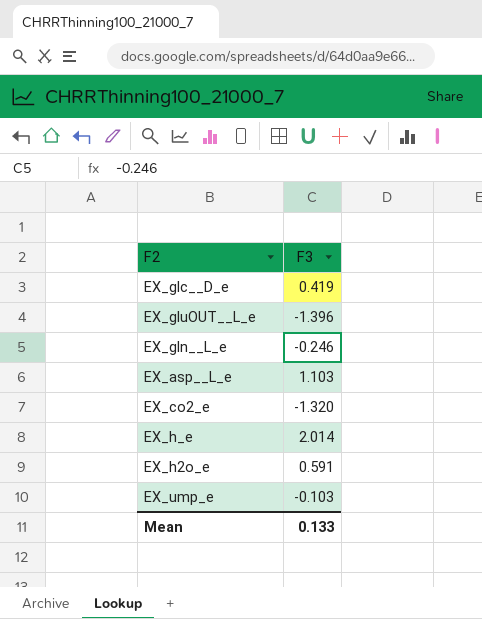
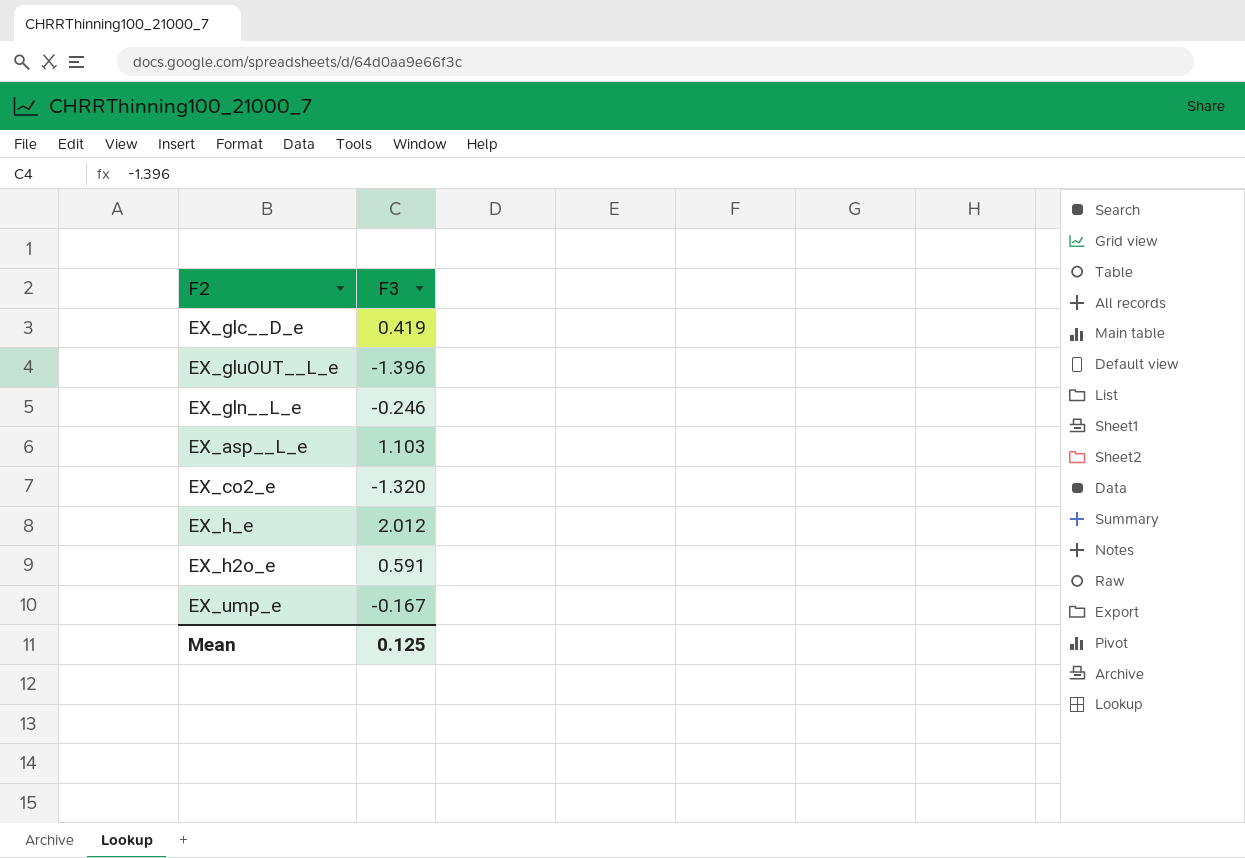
EX_h_e | F3: 2.014 -> 2.012
EX_ump_e | F3: -0.103 -> -0.167
Mean | F3: 0.133 -> 0.125

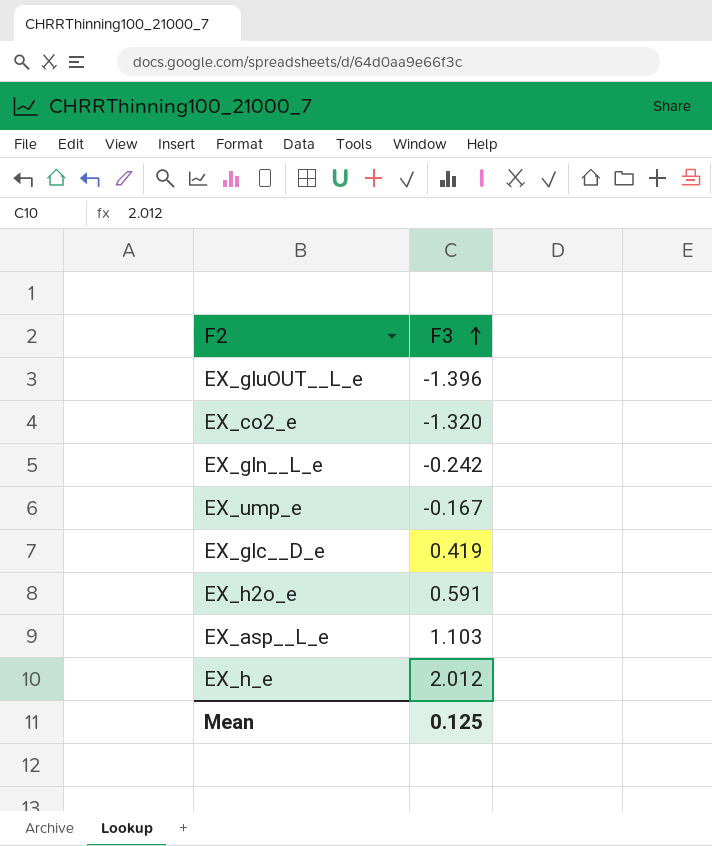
row order: none -> F3 ascending
EX_gln__L_e | F3: -0.246 -> -0.242

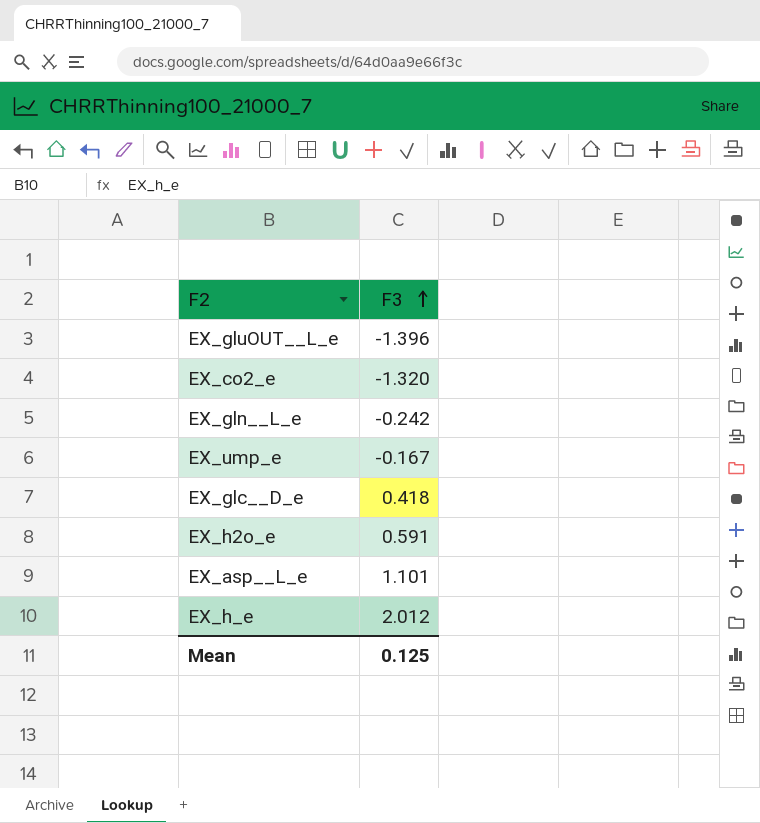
EX_glc__D_e | F3: 0.419 -> 0.418
EX_asp__L_e | F3: 1.103 -> 1.101

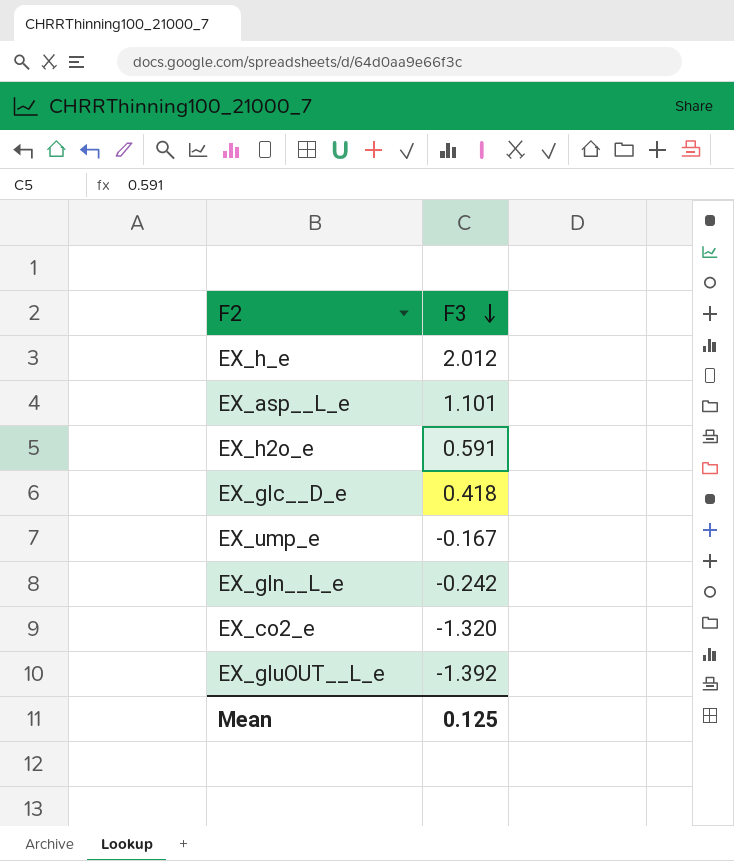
row order: F3 ascending -> F3 descending
EX_gluOUT__L_e | F3: -1.396 -> -1.392

